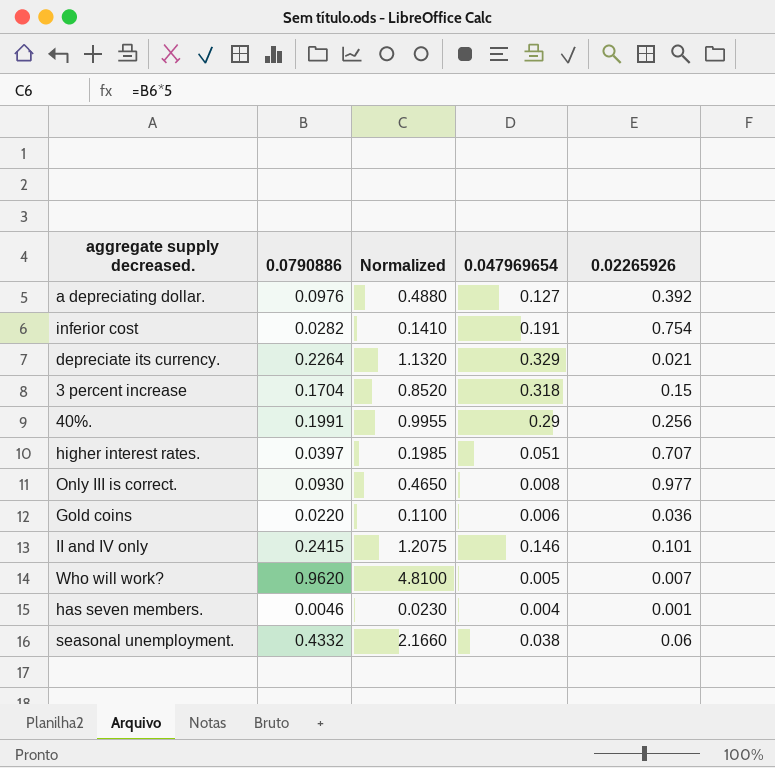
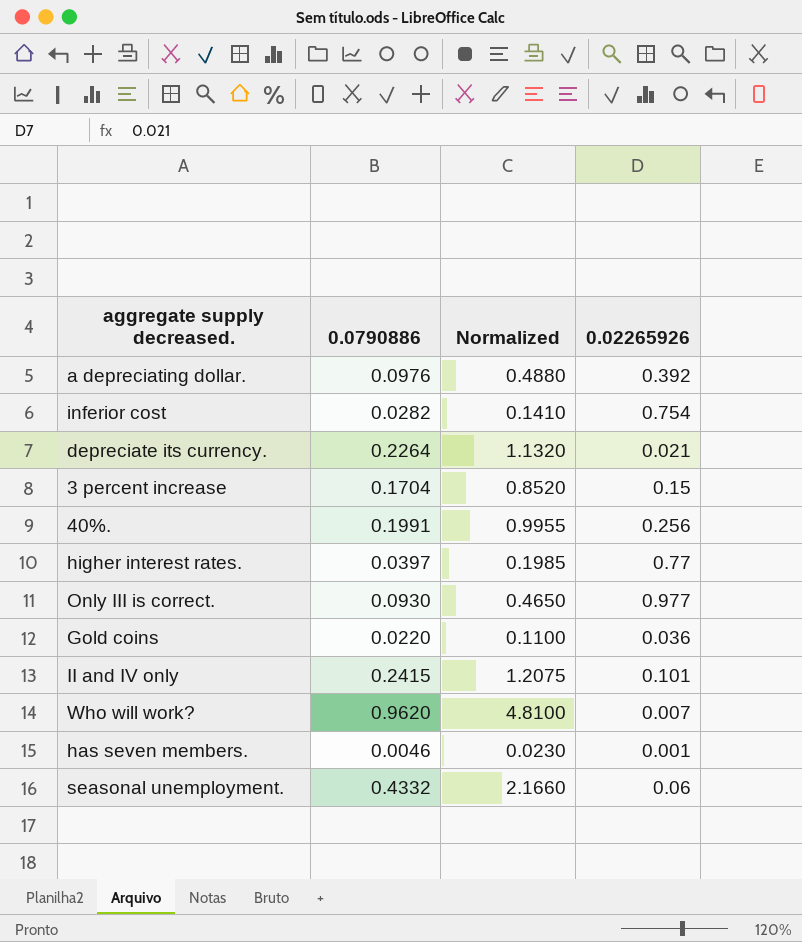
column 0.047969654 | position: 4 -> none
higher interest rates. | 0.02265926: 0.707 -> 0.77

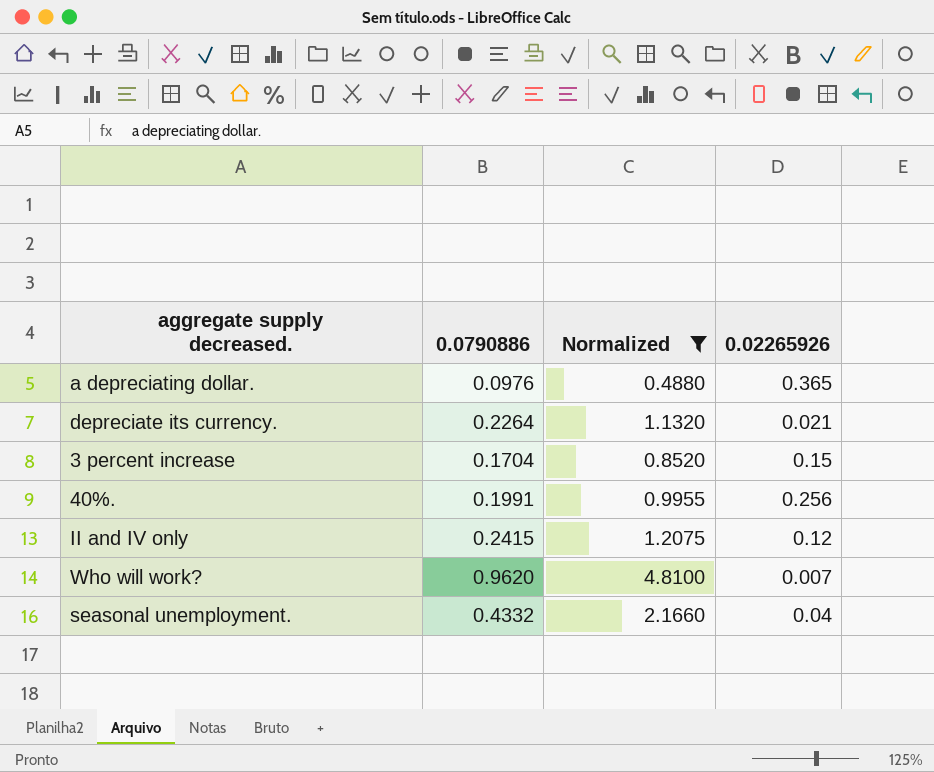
filter: none -> Normalized >= 0.4880
a depreciating dollar. | 0.02265926: 0.392 -> 0.365
II and IV only | 0.02265926: 0.101 -> 0.12
seasonal unemployment. | 0.02265926: 0.06 -> 0.04

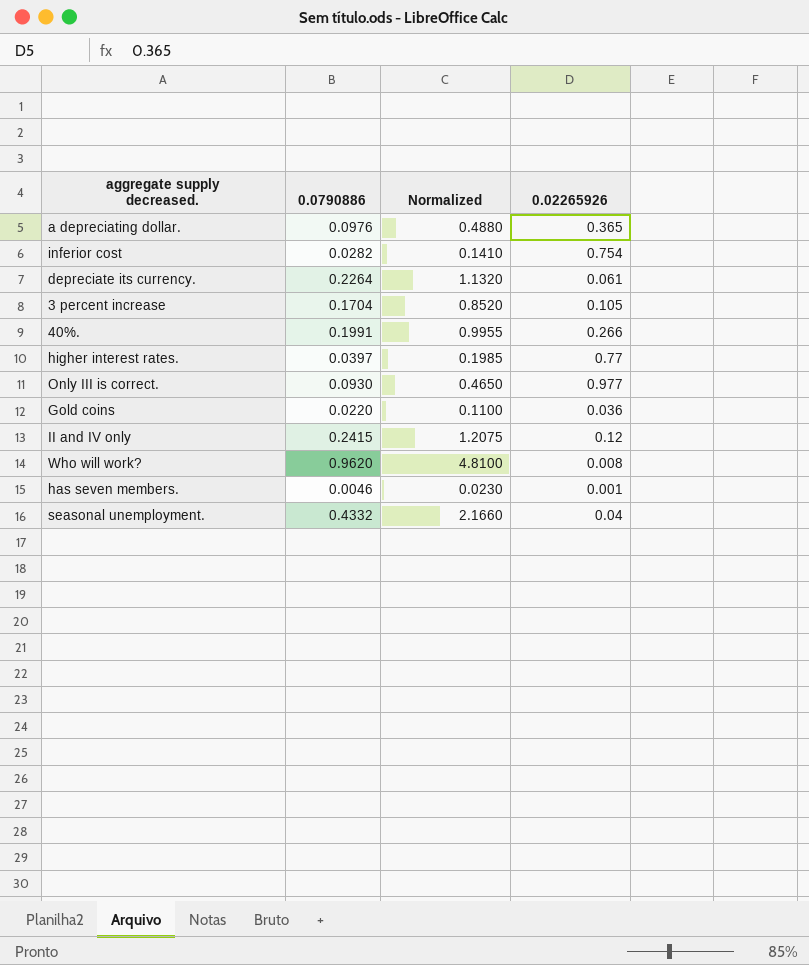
filter: Normalized >= 0.4880 -> none
depreciate its currency. | 0.02265926: 0.021 -> 0.061
3 percent increase | 0.02265926: 0.15 -> 0.105
40%. | 0.02265926: 0.256 -> 0.266
Who will work? | 0.02265926: 0.007 -> 0.008

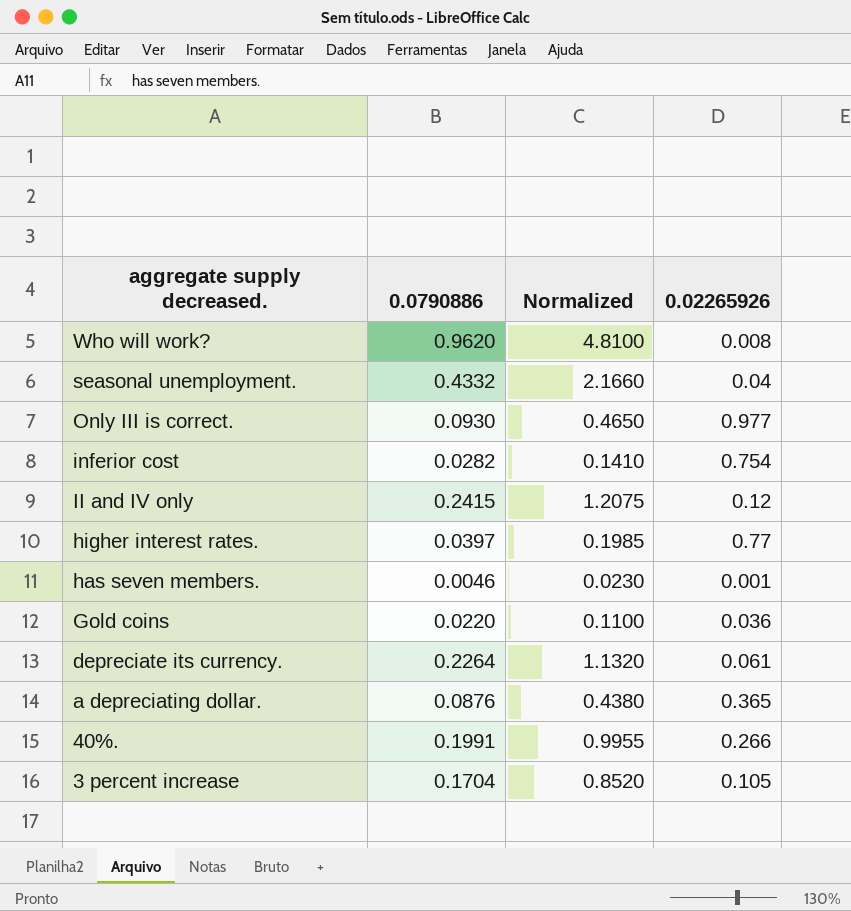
row order: none -> aggregate supply decreased. descending
a depreciating dollar. | 0.0790886: 0.0976 -> 0.0876
a depreciating dollar. | Normalized: 0.4880 -> 0.4380

